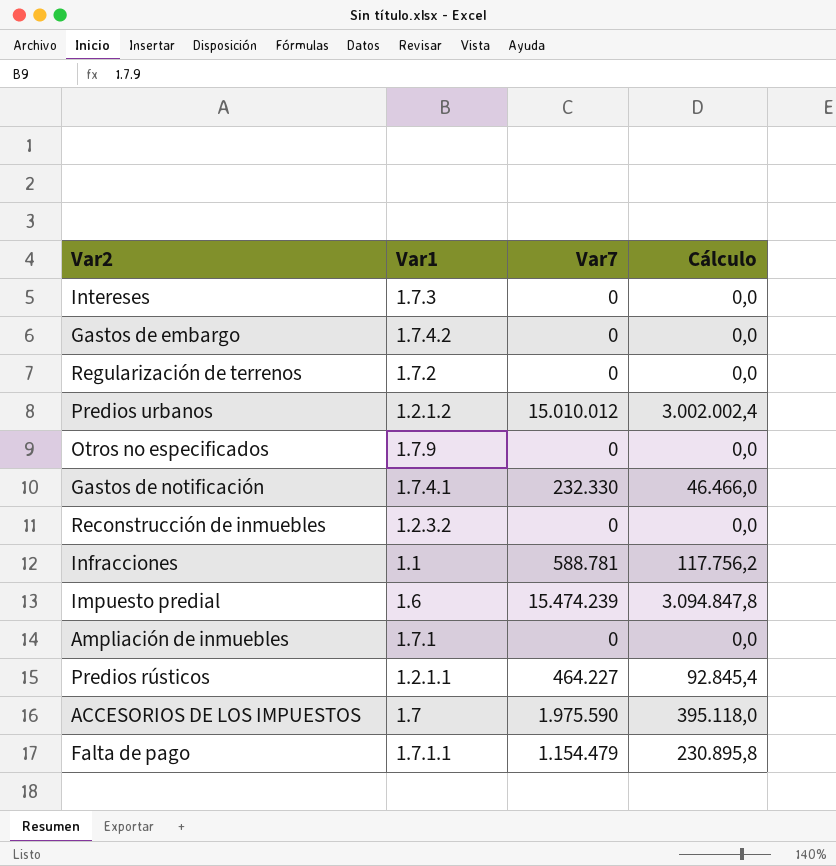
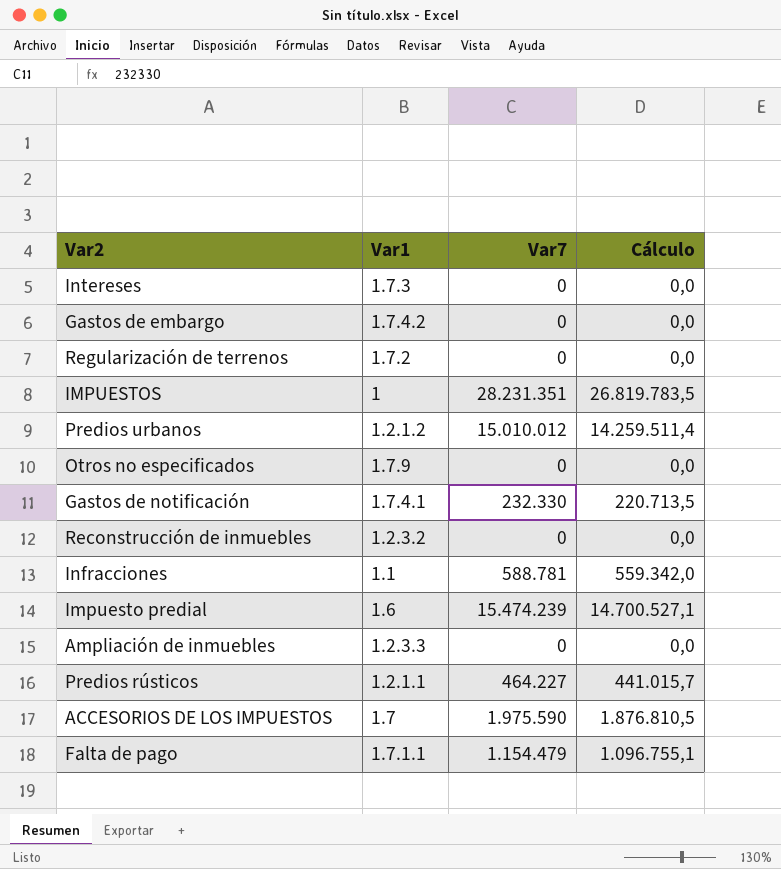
column Cálculo | formula: [Var7] * 0,2 -> [Var7] * 0,95
row IMPUESTOS: none -> 1 | 28.231.351 | 26.819.783,5
Ampliación de inmuebles | Var1: 1.7.1 -> 1.2.3.3

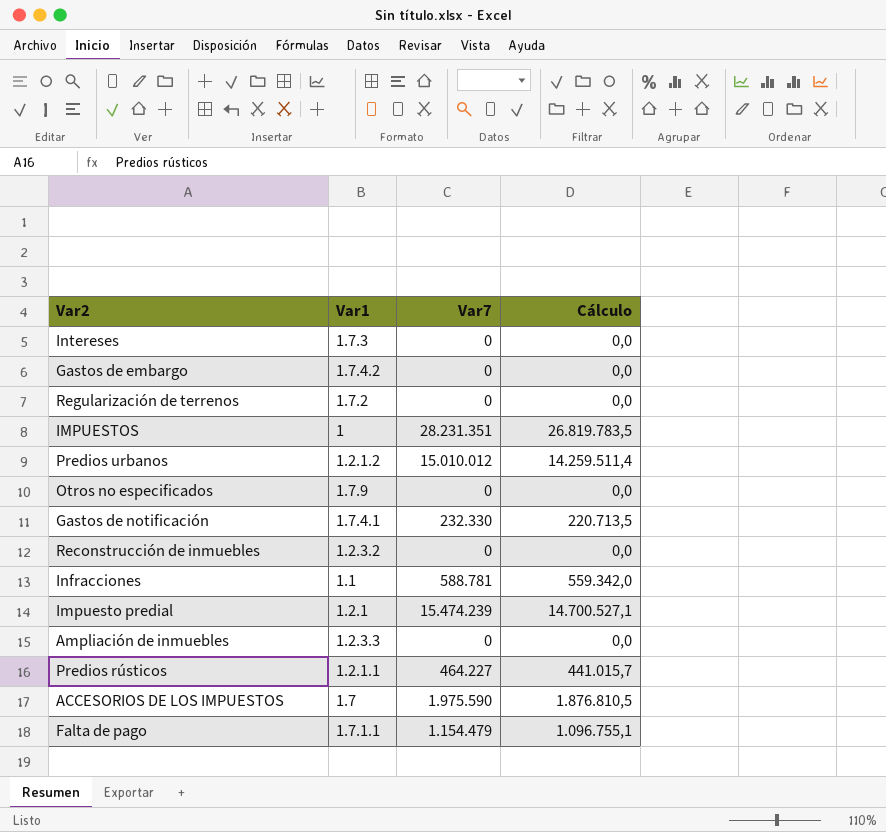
Impuesto predial | Var1: 1.6 -> 1.2.1

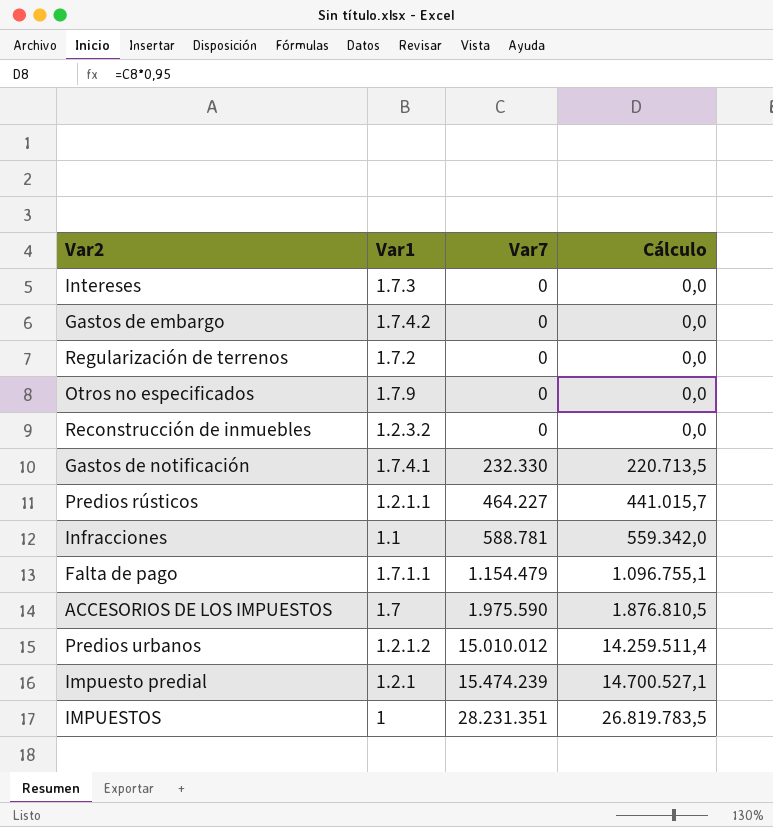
row order: none -> Var7 ascending
row Ampliación de inmuebles: 1.2.3.3 | 0 | 0,0 -> none

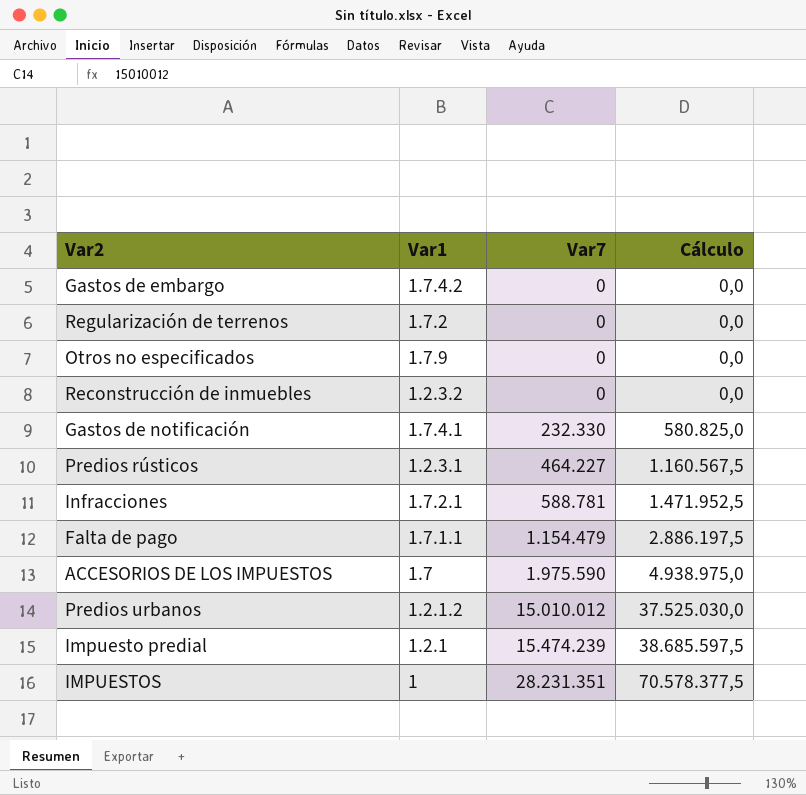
column Cálculo | formula: [Var7] * 0,95 -> [Var7] * 2,5
row Intereses: 1.7.3 | 0 | 0,0 -> none
Predios rústicos | Var1: 1.2.1.1 -> 1.2.3.1
Infracciones | Var1: 1.1 -> 1.7.2.1

